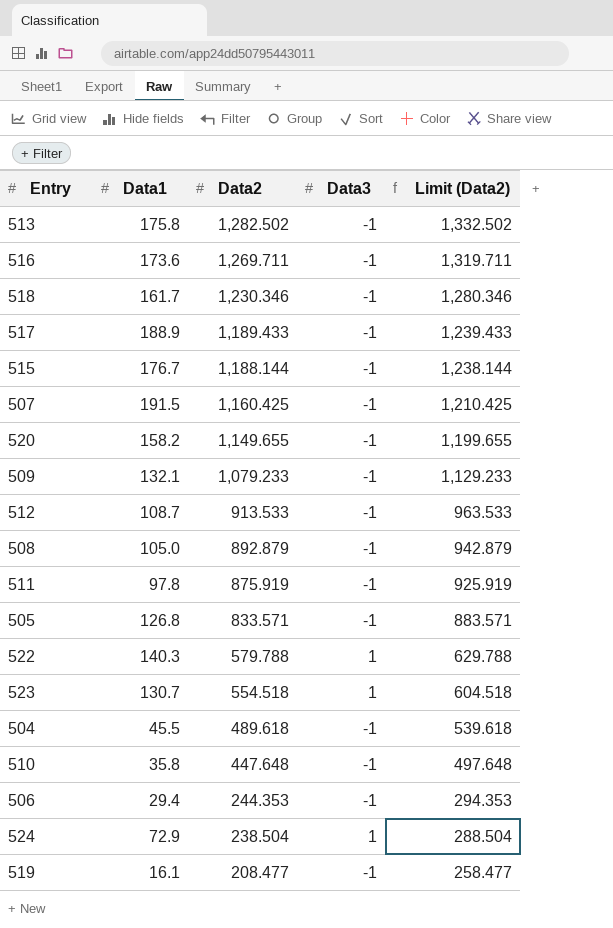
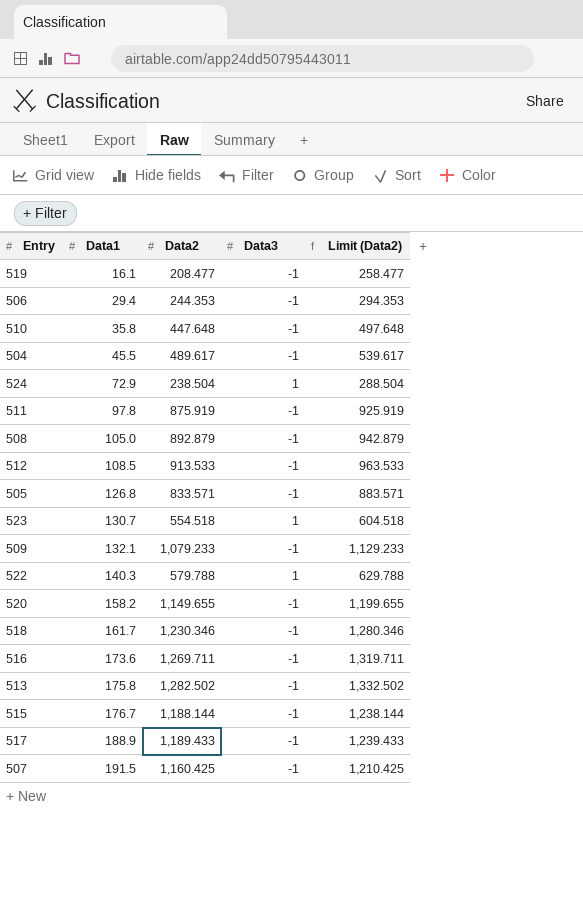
row order: Data2 descending -> Data1 ascending
504 | Data2: 489.618 -> 489.617
504 | Limit (Data2): 539.618 -> 539.617
512 | Data1: 108.7 -> 108.5

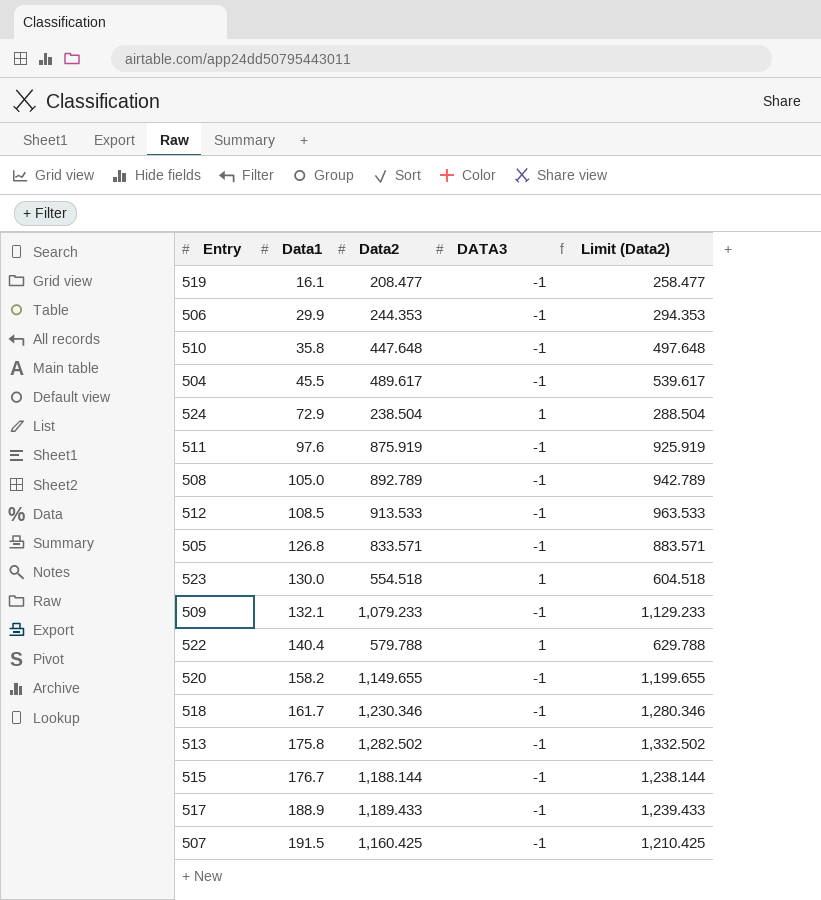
column name: Data3 -> DATA3
row 516: 173.6 | 1,269.711 | -1 | 1,319.711 -> none
506 | Data1: 29.4 -> 29.9
511 | Data1: 97.8 -> 97.6
508 | Data2: 892.879 -> 892.789
508 | Limit (Data2): 942.879 -> 942.789
523 | Data1: 130.7 -> 130.0
522 | Data1: 140.3 -> 140.4

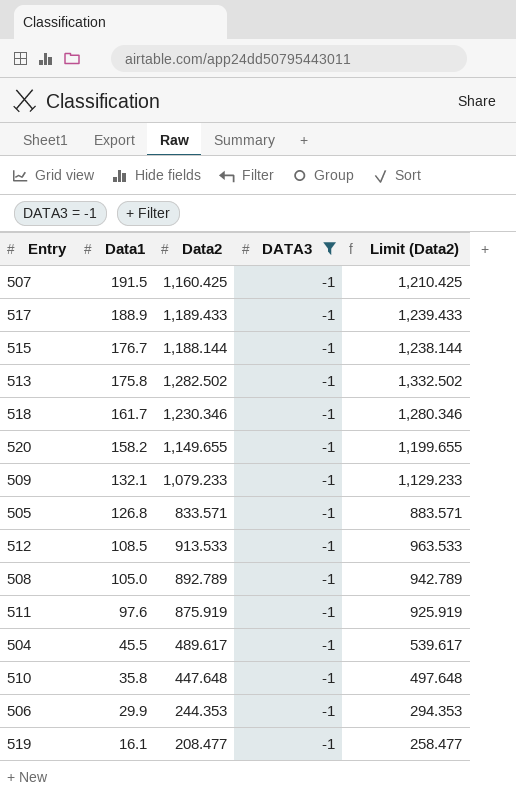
filter: none -> DATA3 = -1
row order: Data1 ascending -> Data1 descending

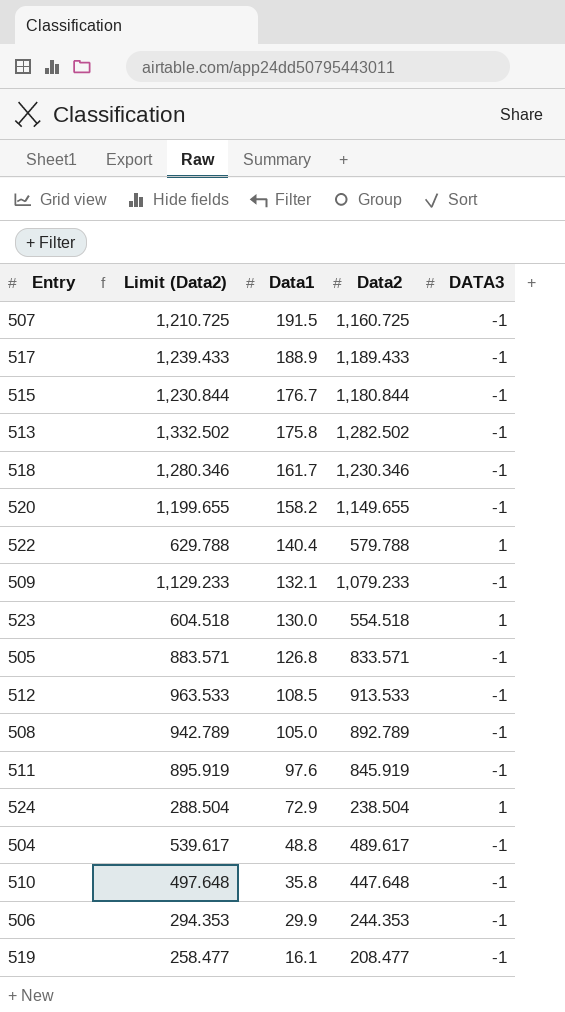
filter: DATA3 = -1 -> none
column Limit (Data2) | position: 5 -> 2
507 | Limit (Data2): 1,210.425 -> 1,210.725
507 | Data2: 1,160.425 -> 1,160.725
515 | Limit (Data2): 1,238.144 -> 1,230.844
515 | Data2: 1,188.144 -> 1,180.844
511 | Limit (Data2): 925.919 -> 895.919
511 | Data2: 875.919 -> 845.919
504 | Data1: 45.5 -> 48.8

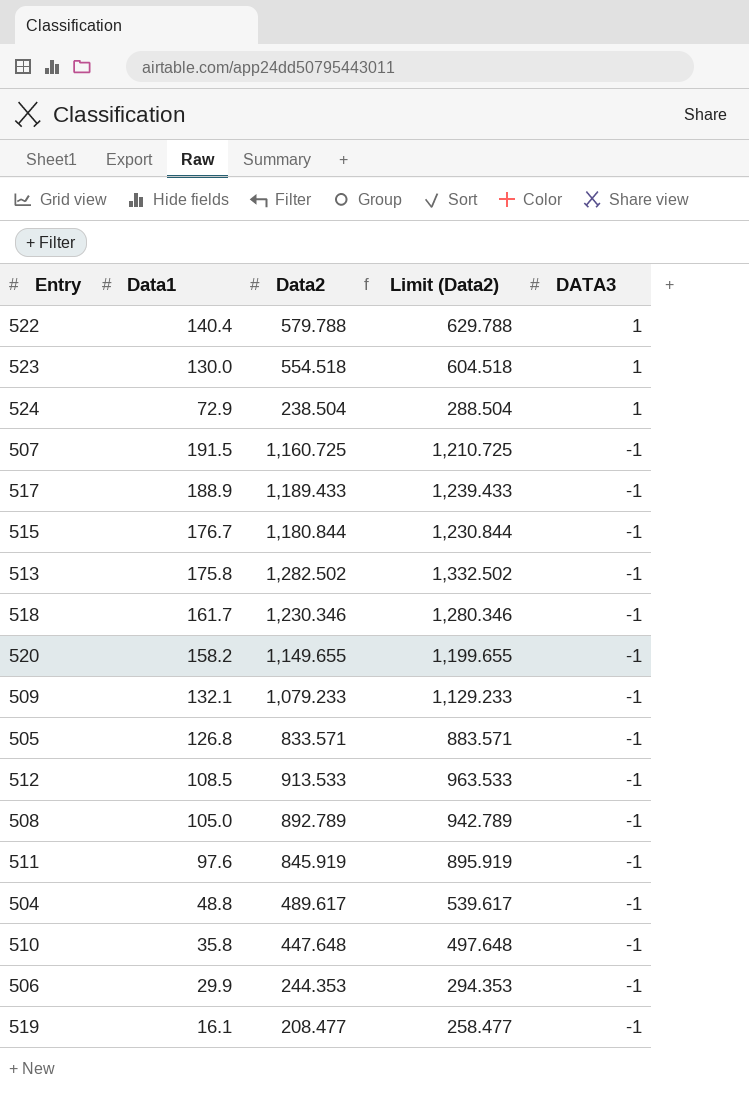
row order: Data1 descending -> DATA3 descending
column Limit (Data2) | position: 2 -> 4

